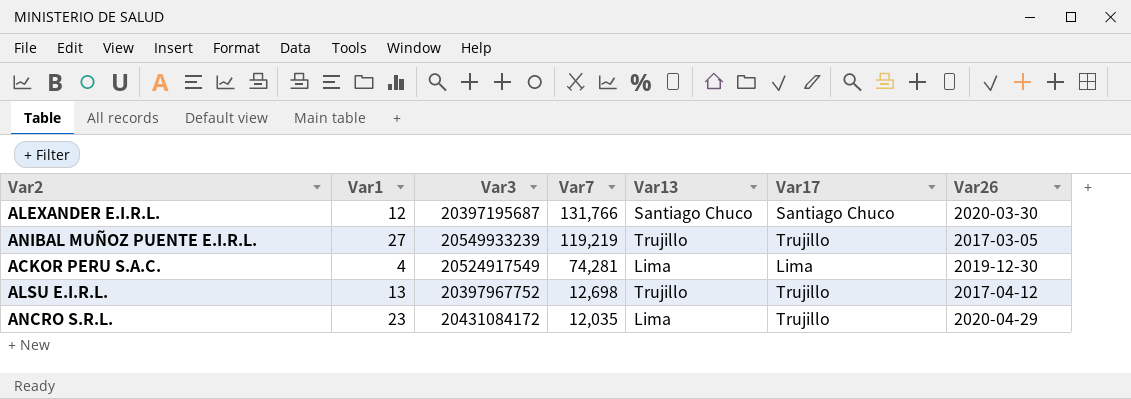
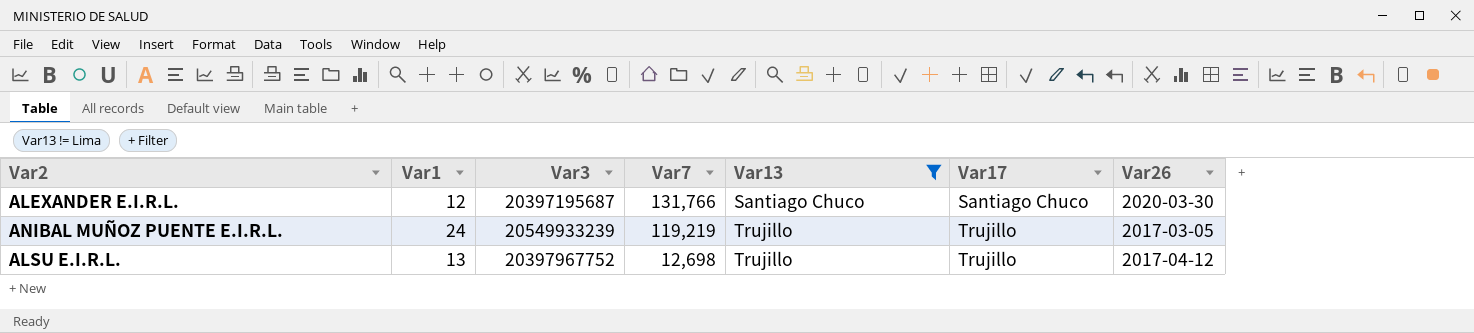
filter: none -> Var13 != Lima
ANIBAL MUÑOZ PUENTE E.I.R.L. | Var1: 27 -> 24

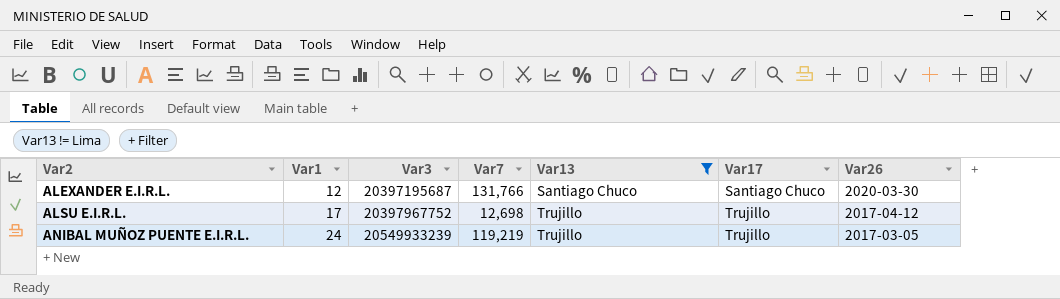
row order: Var7 descending -> Var2 ascending
ALSU E.I.R.L. | Var1: 13 -> 17

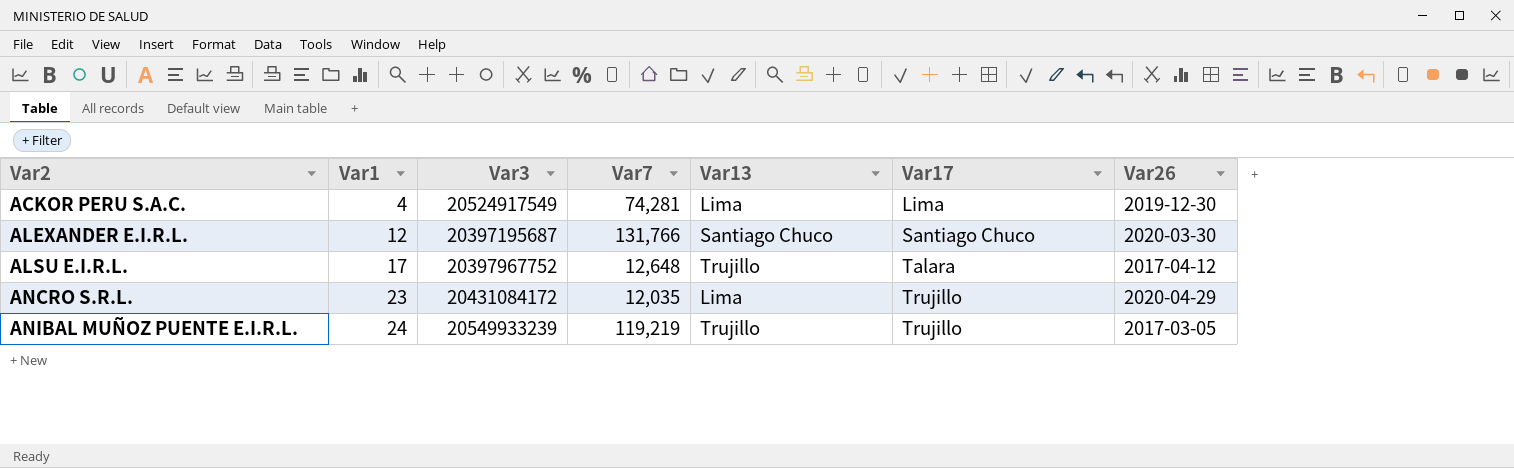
filter: Var13 != Lima -> none
ALSU E.I.R.L. | Var7: 12,698 -> 12,648
ALSU E.I.R.L. | Var17: Trujillo -> Talara

